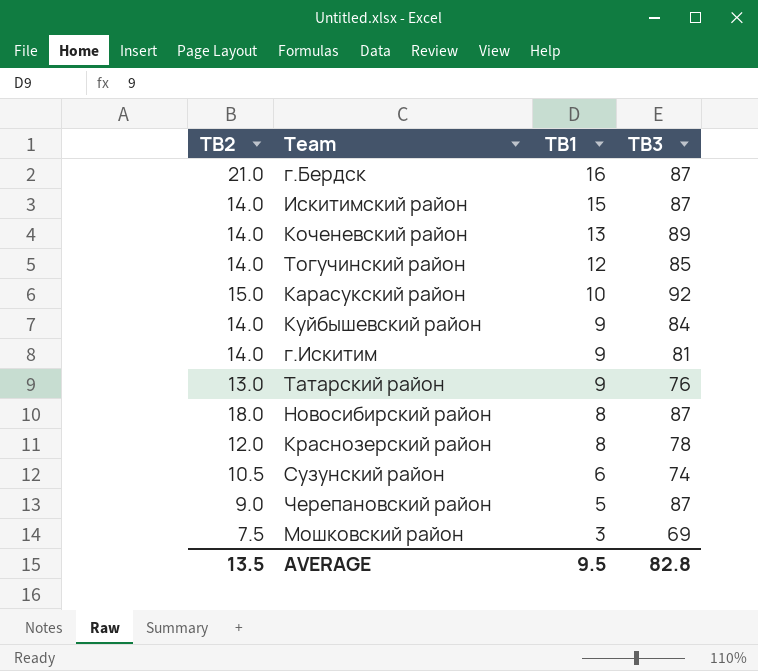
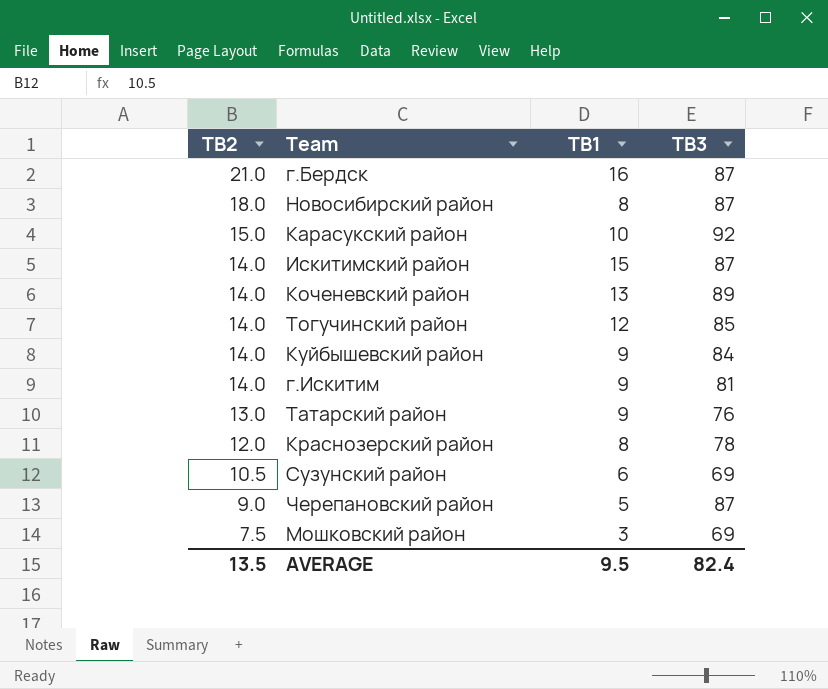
row order: TB1 descending -> TB2 descending
Сузунский район | TB3: 74 -> 69
AVERAGE | TB3: 82.8 -> 82.4

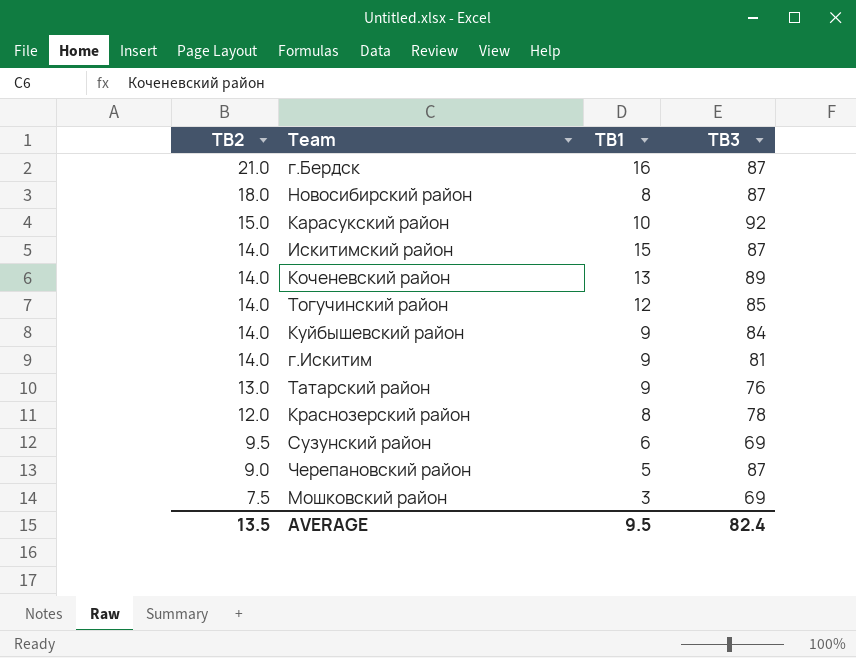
Сузунский район | TB2: 10.5 -> 9.5

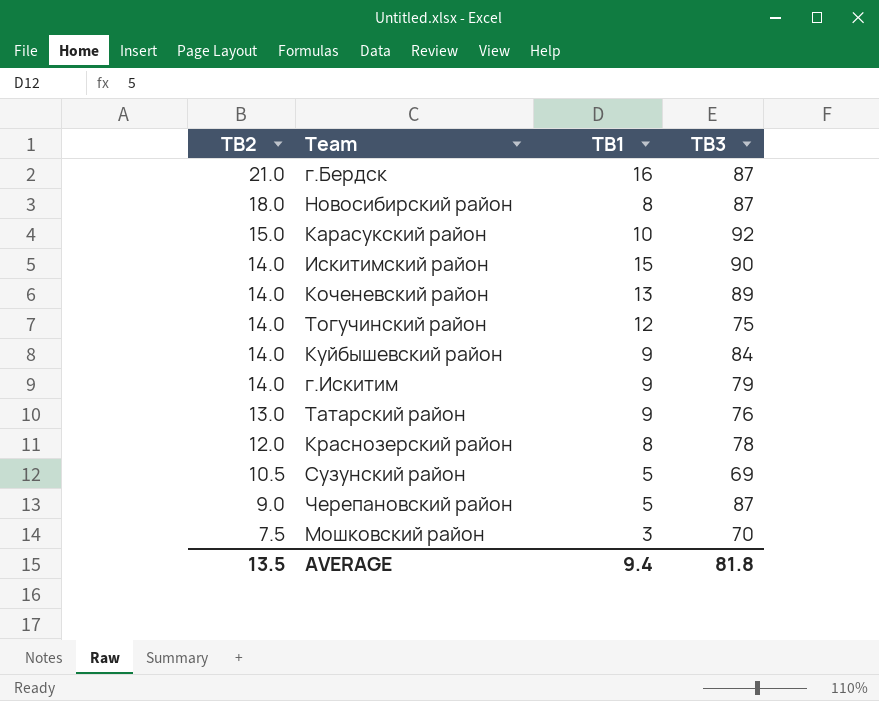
Искитимский район | TB3: 87 -> 90
Тогучинский район | TB3: 85 -> 75
г.Искитим | TB3: 81 -> 79
Сузунский район | TB2: 9.5 -> 10.5
Сузунский район | TB1: 6 -> 5
Мошковский район | TB3: 69 -> 70
AVERAGE | TB1: 9.5 -> 9.4
AVERAGE | TB3: 82.4 -> 81.8

